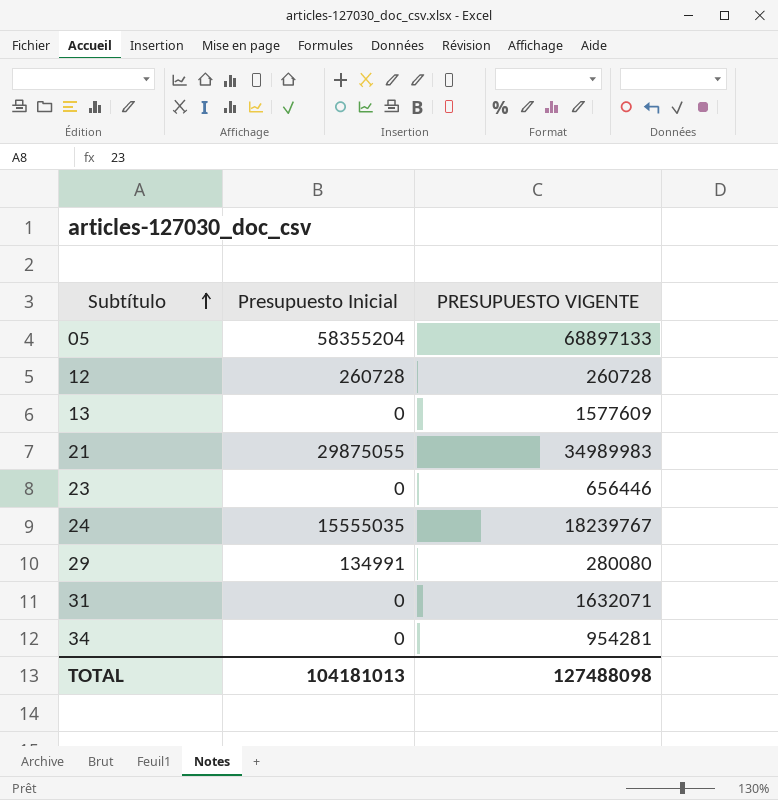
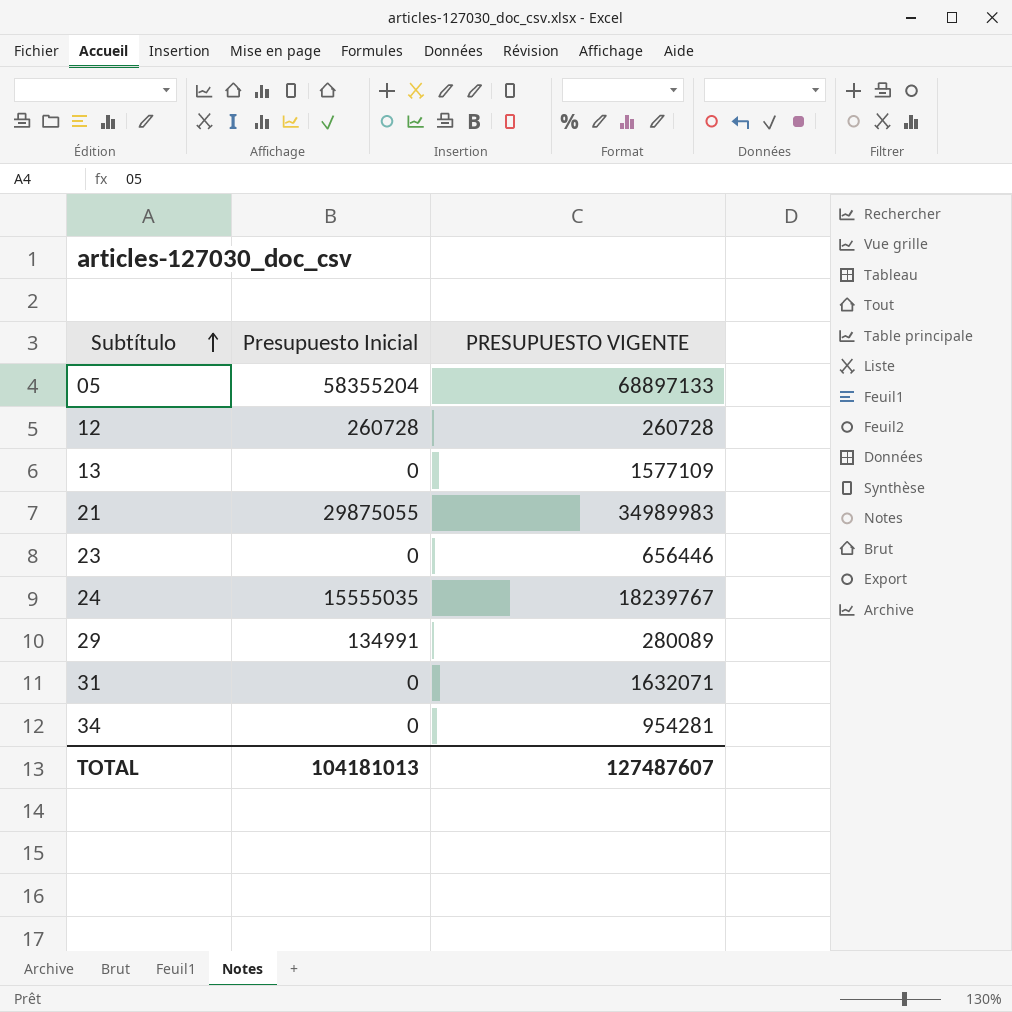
13 | PRESUPUESTO VIGENTE: 1577609 -> 1577109
29 | PRESUPUESTO VIGENTE: 280080 -> 280089
TOTAL | PRESUPUESTO VIGENTE: 127488098 -> 127487607

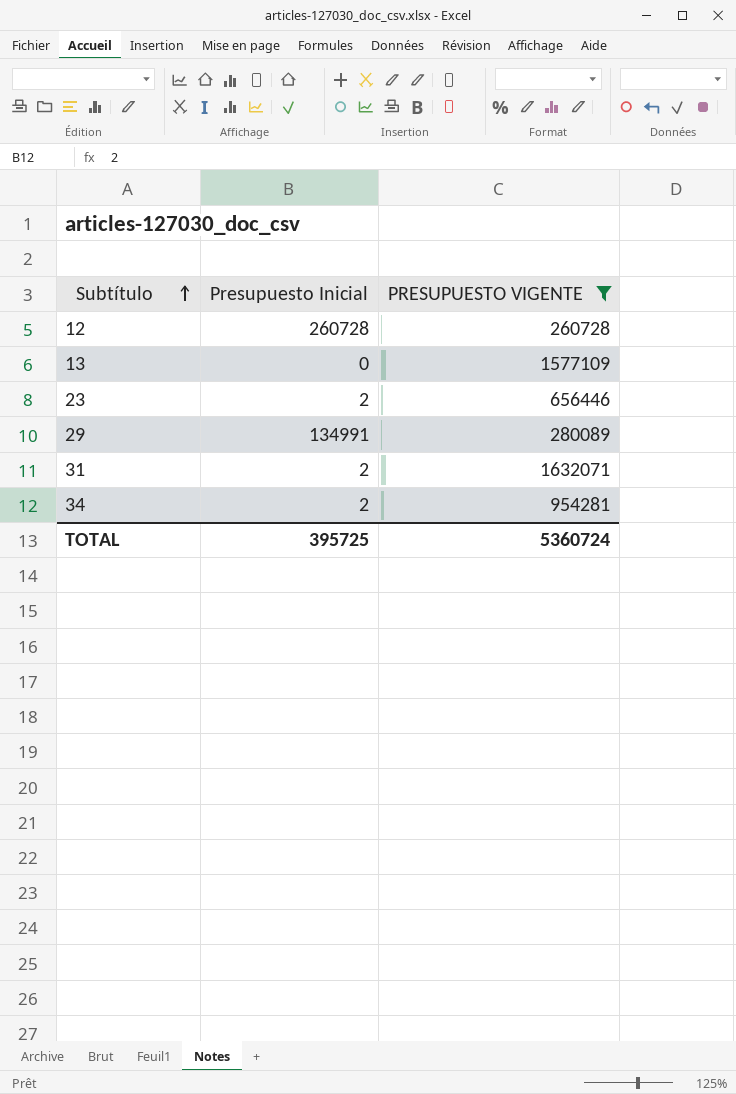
filter: none -> PRESUPUESTO VIGENTE <= 1632071
23 | Presupuesto Inicial: 0 -> 2
31 | Presupuesto Inicial: 0 -> 2
34 | Presupuesto Inicial: 0 -> 2
TOTAL | Presupuesto Inicial: 104181013 -> 395725
TOTAL | PRESUPUESTO VIGENTE: 127487607 -> 5360724

